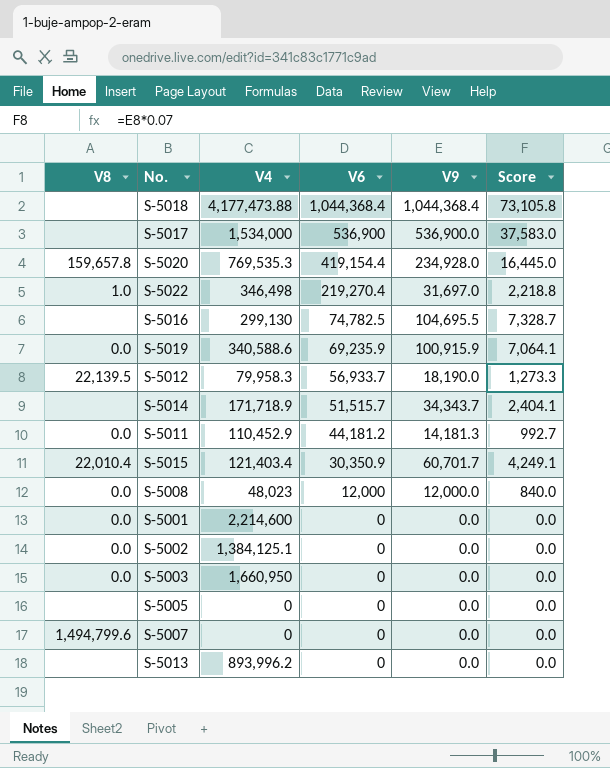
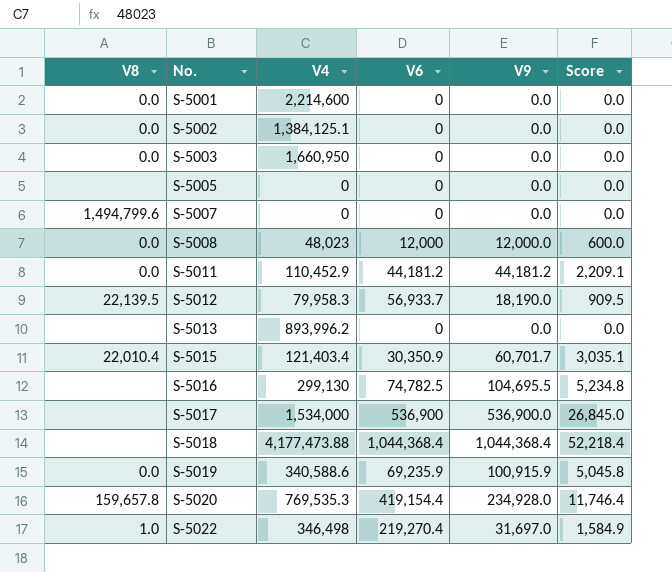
row order: V6 descending -> No. ascending
column Score | formula: [V9] * 0.07 -> [V9] * 0.05
row S-5014: none | 171,718.9 | 51,515.7 | 34,343.7 | 2,404.1 -> none
S-5011 | V9: 14,181.3 -> 44,181.2

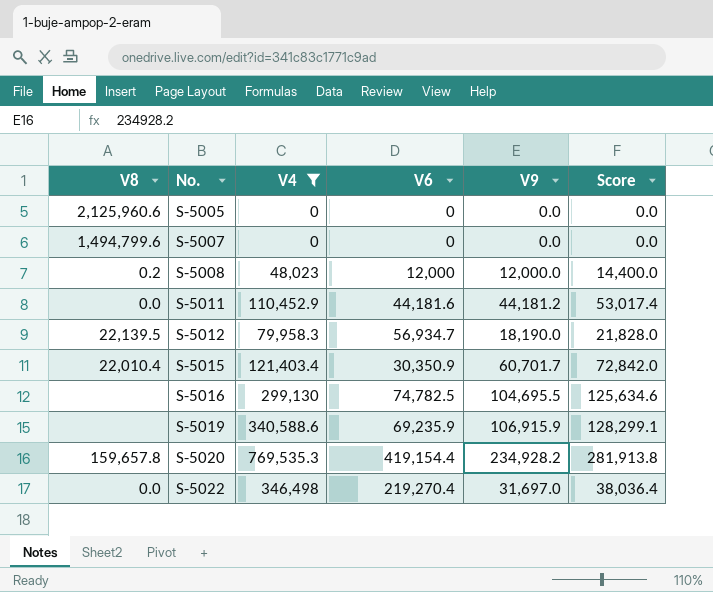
filter: none -> V4 <= 769,535.3
column Score | formula: [V9] * 0.05 -> [V9] * 1.2
S-5005 | V8: none -> 2,125,960.6
S-5008 | V8: 0.0 -> 0.2
S-5011 | V6: 44,181.2 -> 44,181.6
S-5012 | V6: 56,933.7 -> 56,934.7
S-5019 | V8: 0.0 -> none
S-5019 | V9: 100,915.9 -> 106,915.9
S-5020 | V9: 234,928.0 -> 234,928.2
S-5022 | V8: 1.0 -> 0.0

